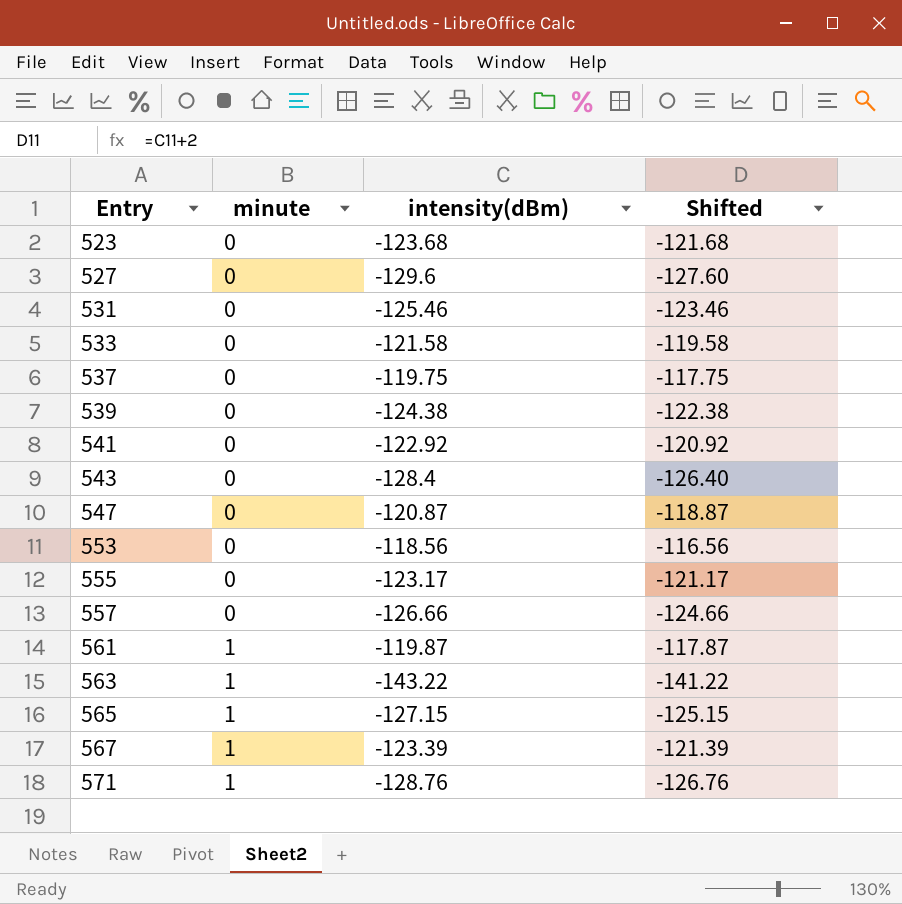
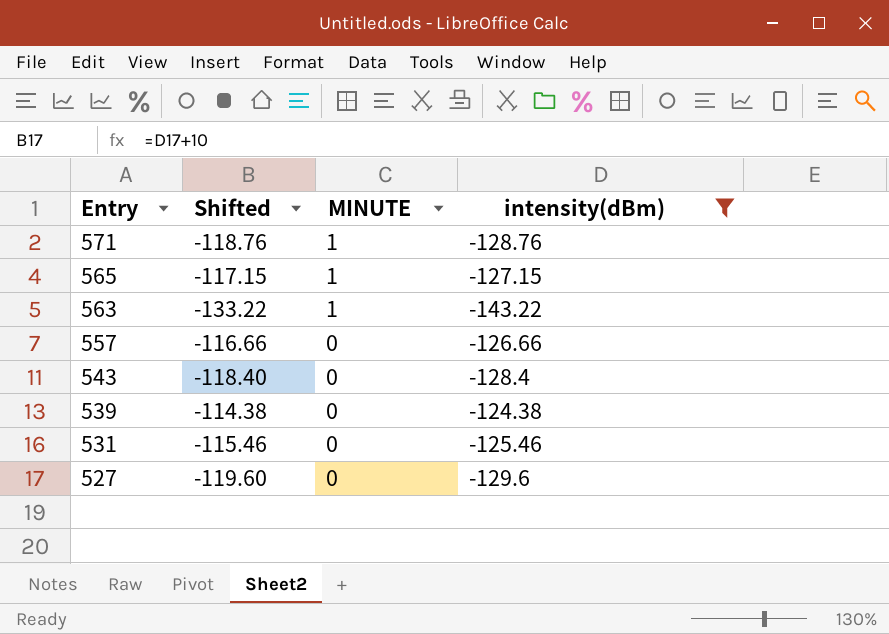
filter: none -> intensity(dBm) <= -124.38
row order: Entry ascending -> Entry descending
column Shifted | formula: [intensity(dBm)] + 2 -> [intensity(dBm)] + 10
column Shifted | position: 4 -> 2
column name: minute -> MINUTE

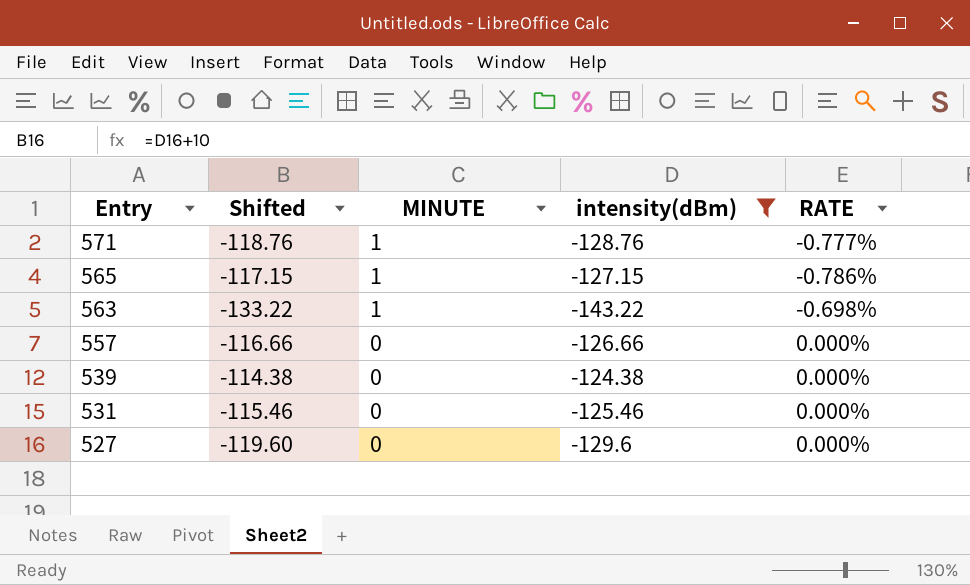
column RATE | formula: none -> [MINUTE] / [intensity(dBm)]
row 543: -118.40 | 0 | -128.4 -> none

